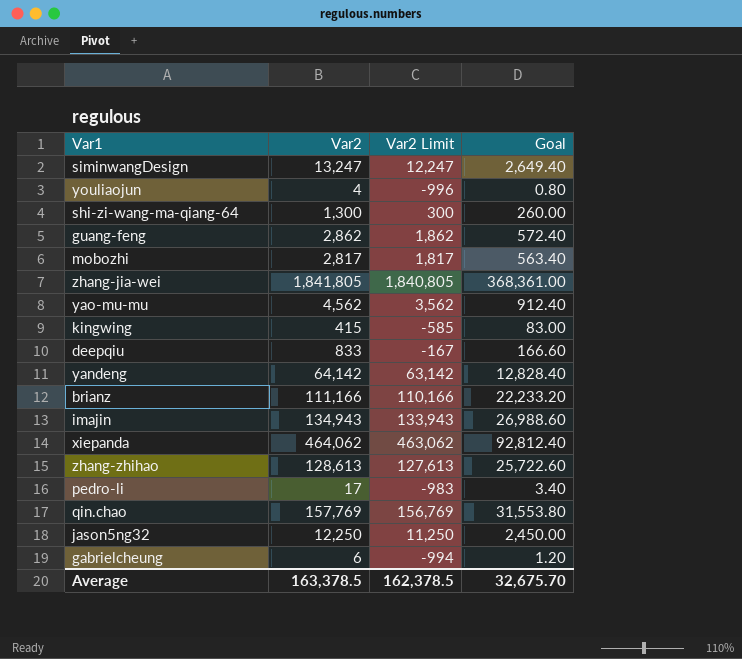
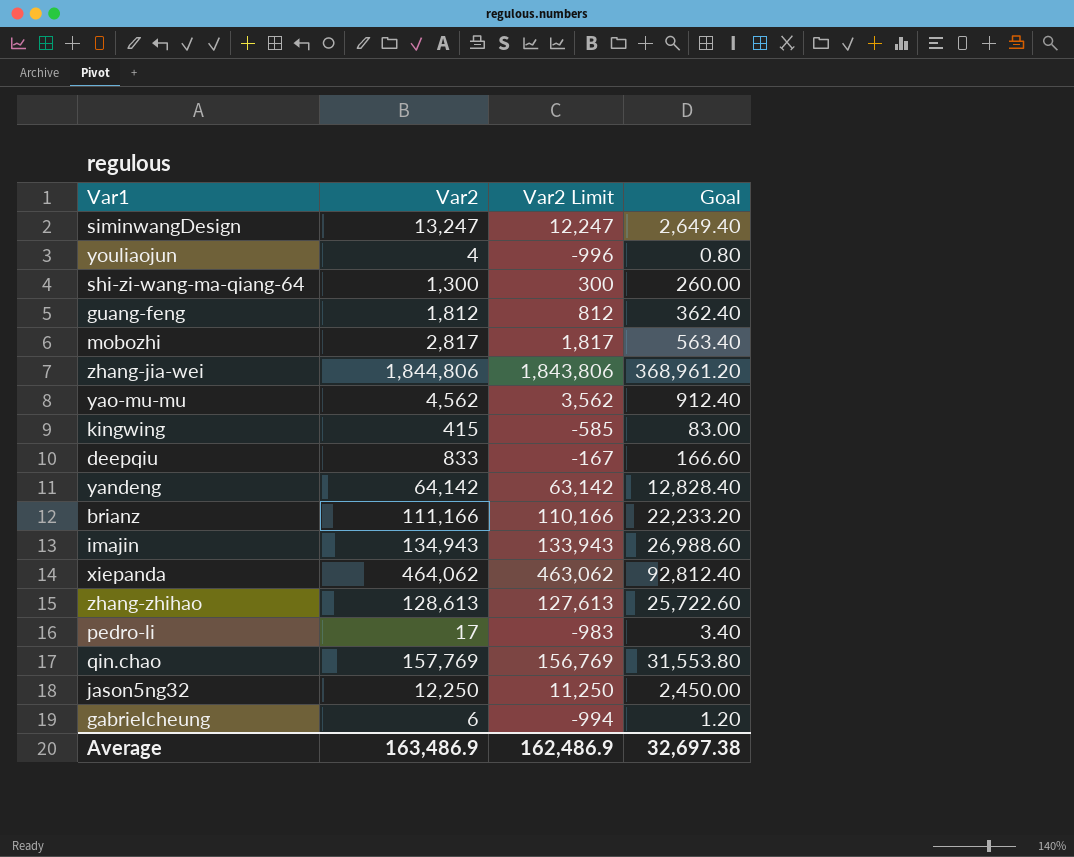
guang-feng | Var2: 2,862 -> 1,812
guang-feng | Var2 Limit: 1,862 -> 812
guang-feng | Goal: 572.40 -> 362.40
zhang-jia-wei | Var2: 1,841,805 -> 1,844,806
zhang-jia-wei | Var2 Limit: 1,840,805 -> 1,843,806
zhang-jia-wei | Goal: 368,361.00 -> 368,961.20
Average | Var2: 163,378.5 -> 163,486.9
Average | Var2 Limit: 162,378.5 -> 162,486.9
Average | Goal: 32,675.70 -> 32,697.38

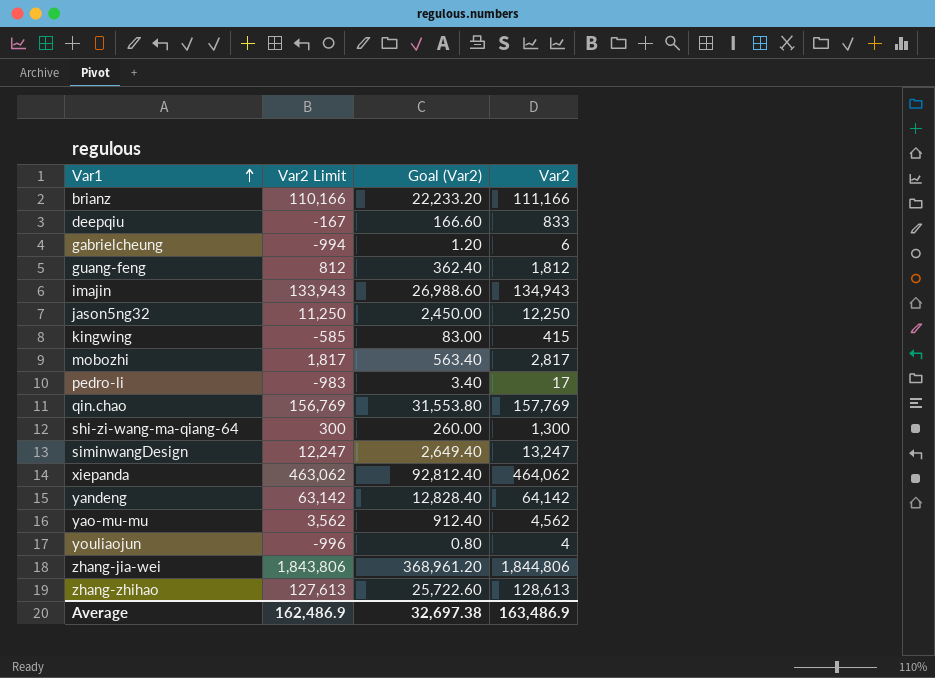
row order: none -> Var1 ascending
column name: Goal -> Goal (Var2)
column Var2 | position: 2 -> 4

